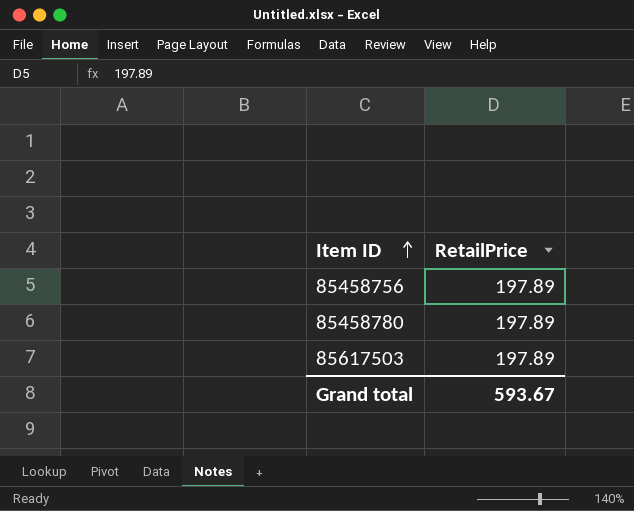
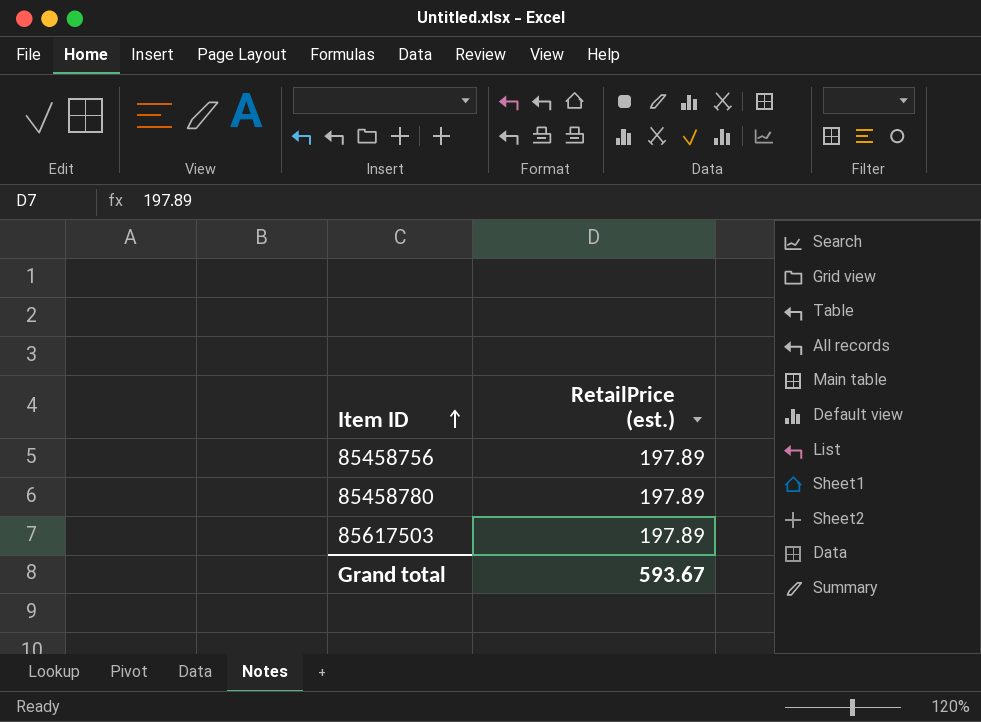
column name: RetailPrice -> RetailPrice (est.)

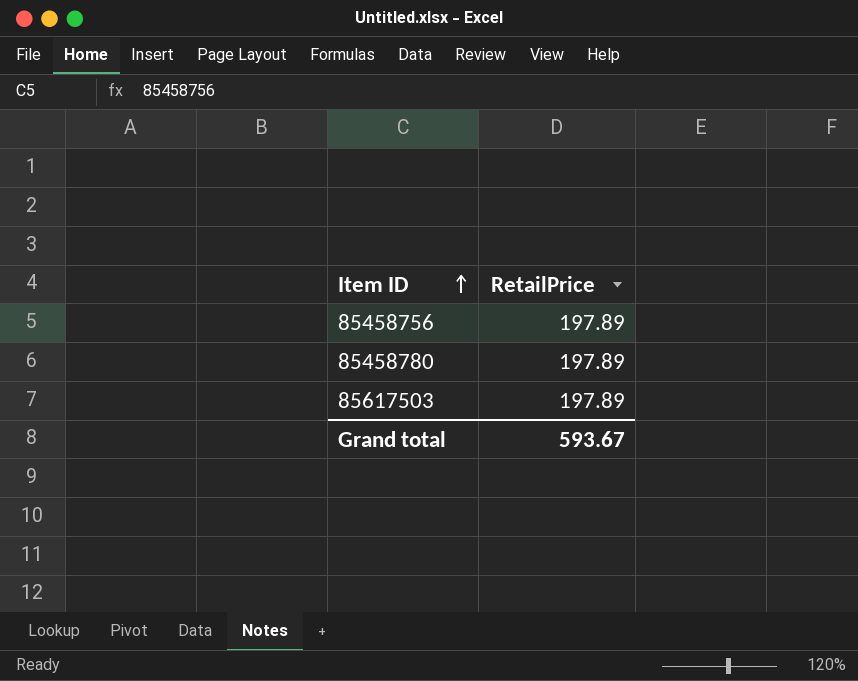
column name: RetailPrice (est.) -> RetailPrice

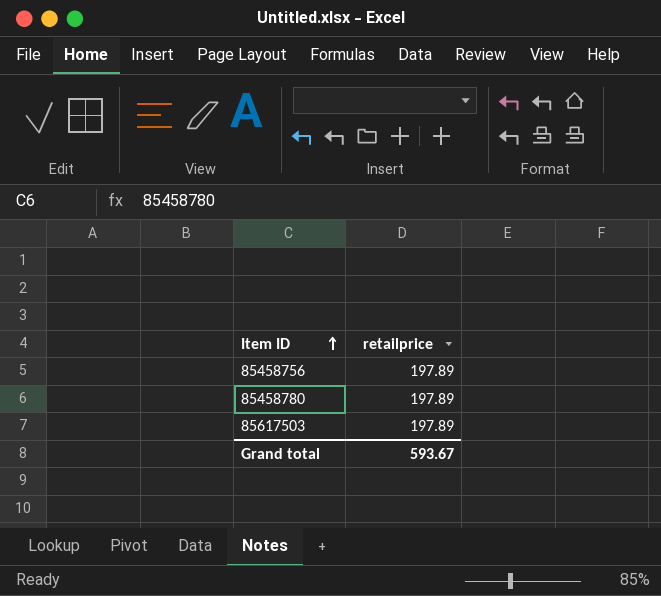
column name: RetailPrice -> retailprice

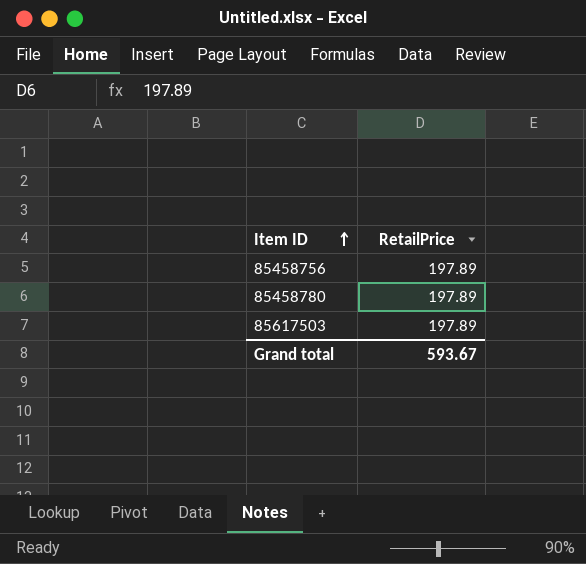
column name: retailprice -> RetailPrice

